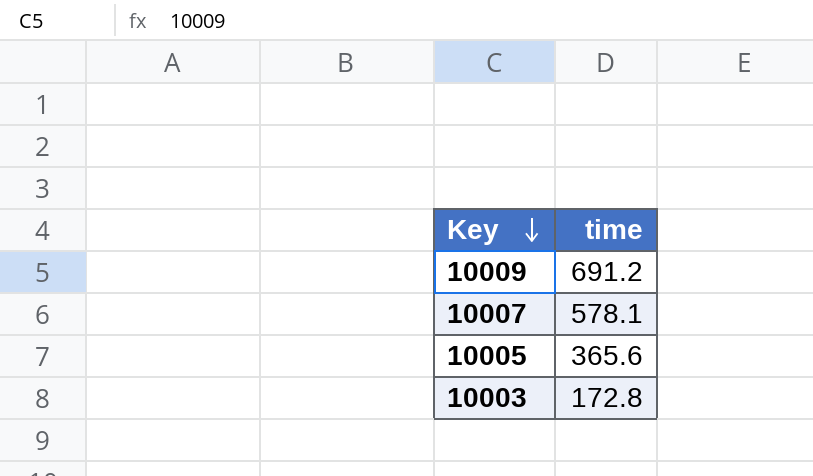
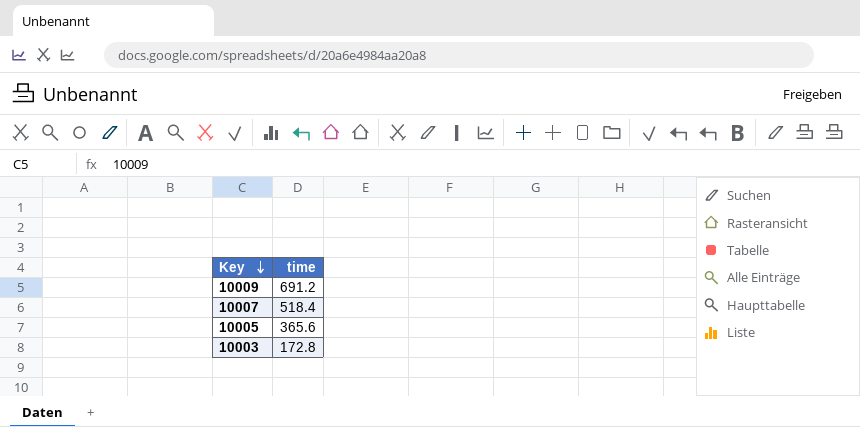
10007 | time: 578.1 -> 518.4

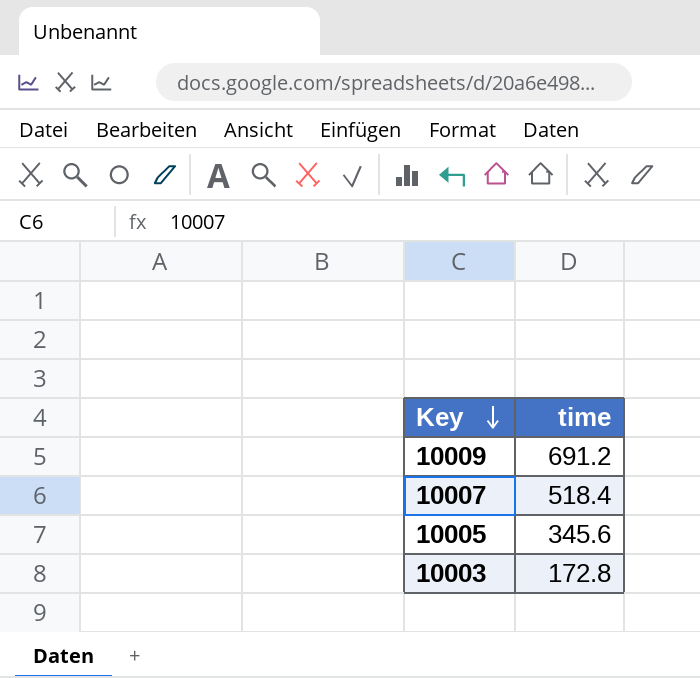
10005 | time: 365.6 -> 345.6

